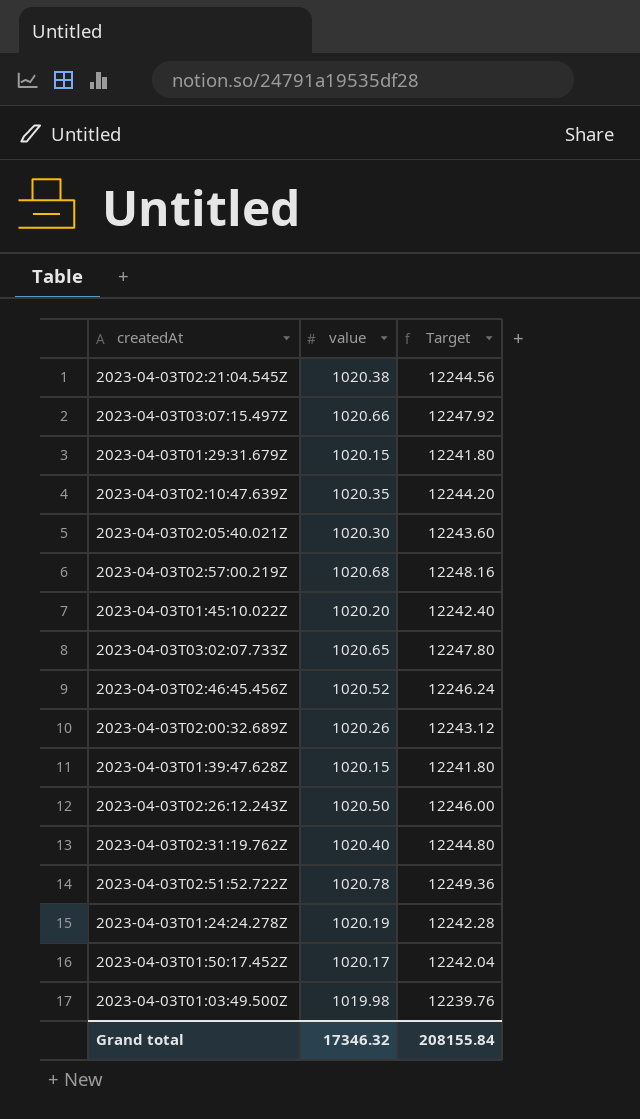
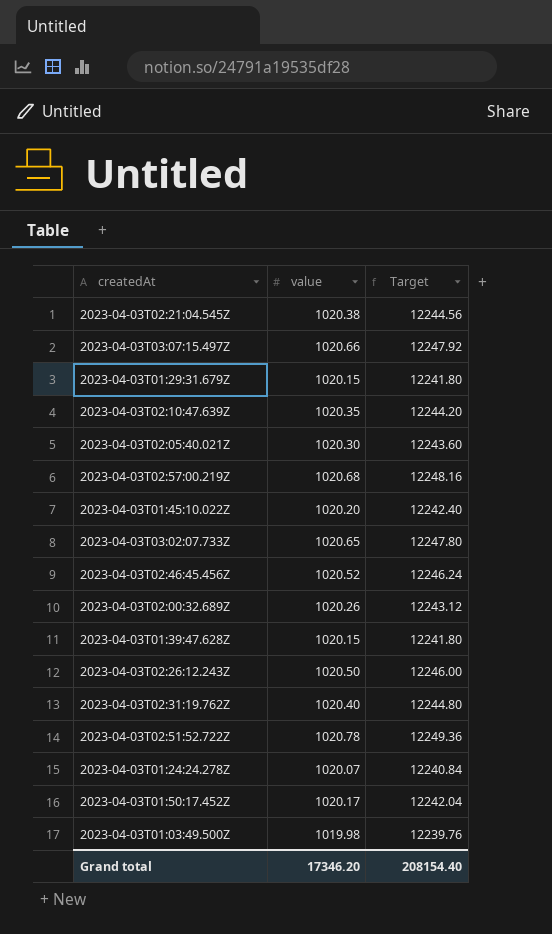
2023-04-03T01:24:24.278Z | value: 1020.19 -> 1020.07
2023-04-03T01:24:24.278Z | Target: 12242.28 -> 12240.84
Grand total | value: 17346.32 -> 17346.20
Grand total | Target: 208155.84 -> 208154.40

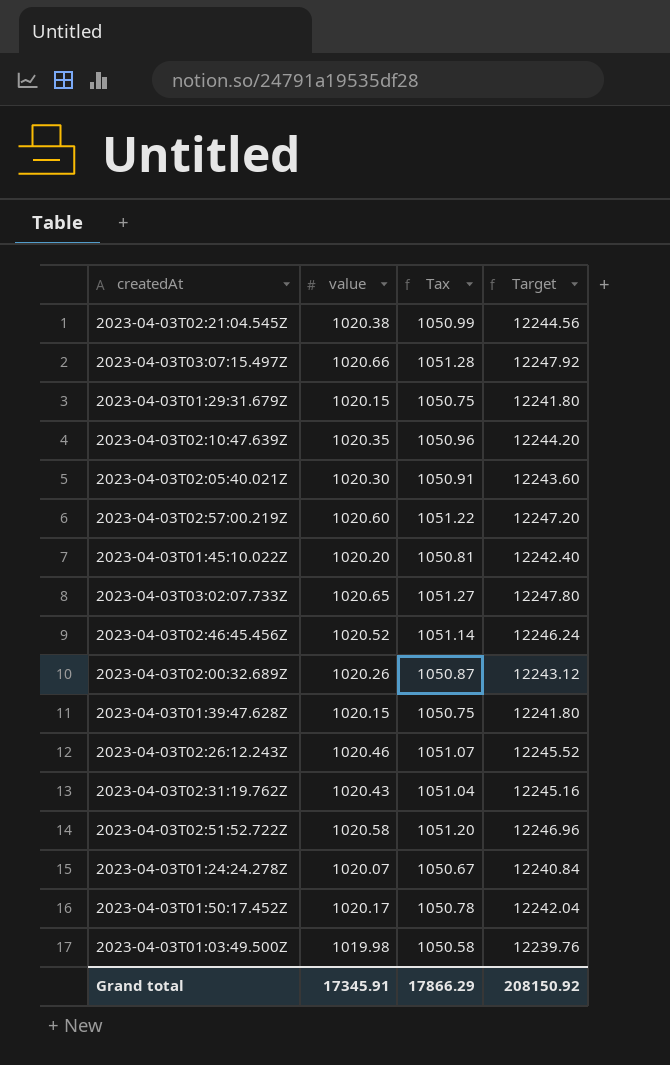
column Tax | formula: none -> [value] * 1.03
2023-04-03T02:57:00.219Z | value: 1020.68 -> 1020.60
2023-04-03T02:57:00.219Z | Target: 12248.16 -> 12247.20
2023-04-03T02:26:12.243Z | value: 1020.50 -> 1020.46
2023-04-03T02:26:12.243Z | Target: 12246.00 -> 12245.52
2023-04-03T02:31:19.762Z | value: 1020.40 -> 1020.43
2023-04-03T02:31:19.762Z | Target: 12244.80 -> 12245.16
2023-04-03T02:51:52.722Z | value: 1020.78 -> 1020.58
2023-04-03T02:51:52.722Z | Target: 12249.36 -> 12246.96
Grand total | value: 17346.20 -> 17345.91
Grand total | Target: 208154.40 -> 208150.92

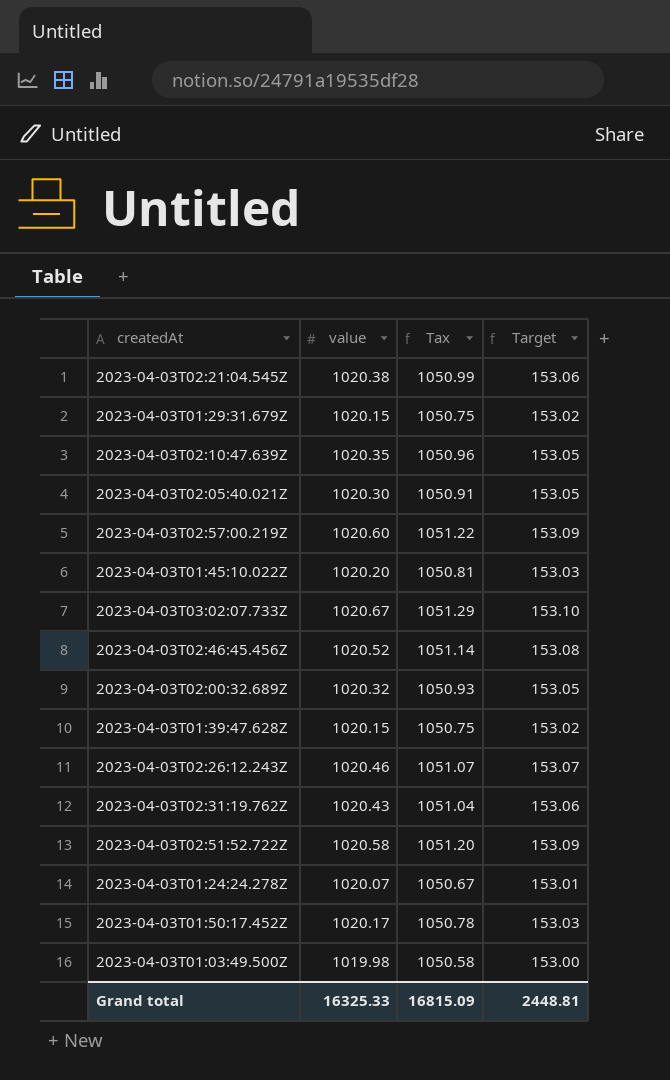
column Target | formula: [value] * 12 -> [value] * 0.15
row 2023-04-03T03:07:15.497Z: 1020.66 | 1051.28 | 12247.92 -> none
2023-04-03T03:02:07.733Z | value: 1020.65 -> 1020.67
2023-04-03T03:02:07.733Z | Tax: 1051.27 -> 1051.29
2023-04-03T02:00:32.689Z | value: 1020.26 -> 1020.32
2023-04-03T02:00:32.689Z | Tax: 1050.87 -> 1050.93
Grand total | value: 17345.91 -> 16325.33
Grand total | Tax: 17866.29 -> 16815.09
Grand total | Target: 208150.92 -> 2448.81

